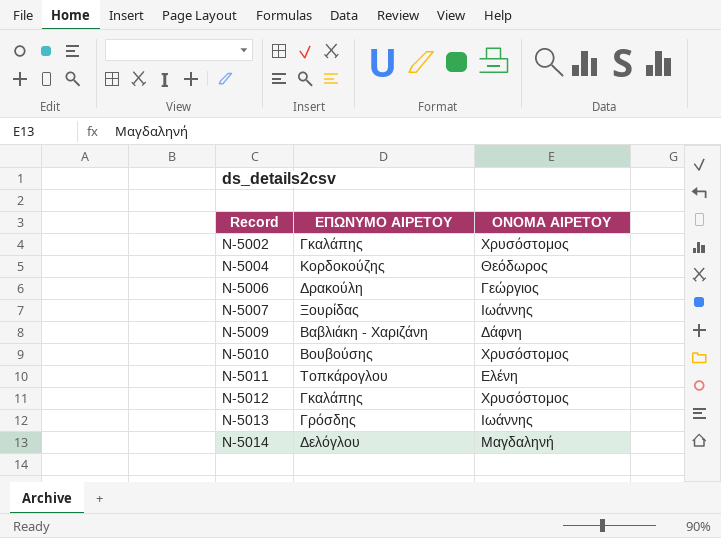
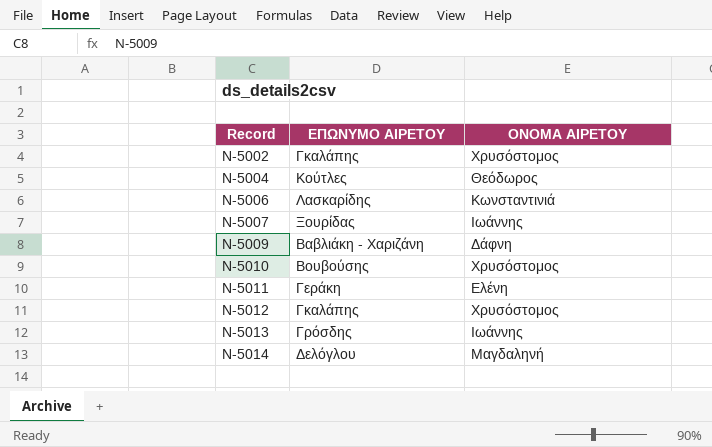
N-5004 | ΕΠΩΝΥΜΟ ΑΙΡΕΤΟΥ: Κορδοκούζης -> Κούτλες
N-5006 | ΕΠΩΝΥΜΟ ΑΙΡΕΤΟΥ: Δρακούλη -> Λασκαρίδης
N-5006 | ΟΝΟΜΑ ΑΙΡΕΤΟΥ: Γεώργιος -> Κωνσταντινιά
N-5011 | ΕΠΩΝΥΜΟ ΑΙΡΕΤΟΥ: Τοπκάρογλου -> Γεράκη

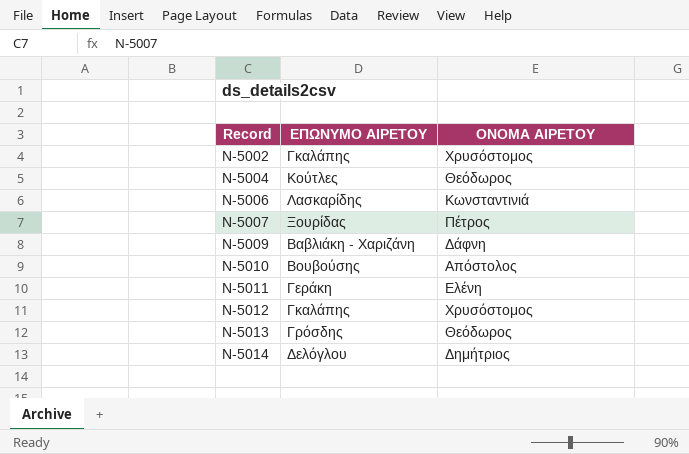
N-5007 | ΟΝΟΜΑ ΑΙΡΕΤΟΥ: Ιωάννης -> Πέτρος
N-5010 | ΟΝΟΜΑ ΑΙΡΕΤΟΥ: Χρυσόστομος -> Απόστολος
N-5013 | ΟΝΟΜΑ ΑΙΡΕΤΟΥ: Ιωάννης -> Θεόδωρος
N-5014 | ΟΝΟΜΑ ΑΙΡΕΤΟΥ: Μαγδαληνή -> Δημήτριος

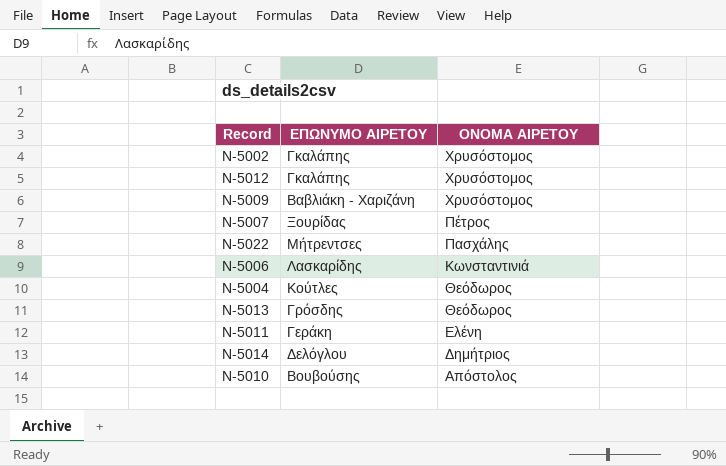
row order: Record ascending -> ΟΝΟΜΑ ΑΙΡΕΤΟΥ descending
N-5009 | ΟΝΟΜΑ ΑΙΡΕΤΟΥ: Δάφνη -> Χρυσόστομος
row N-5022: none -> Μήτρεντσες | Πασχάλης

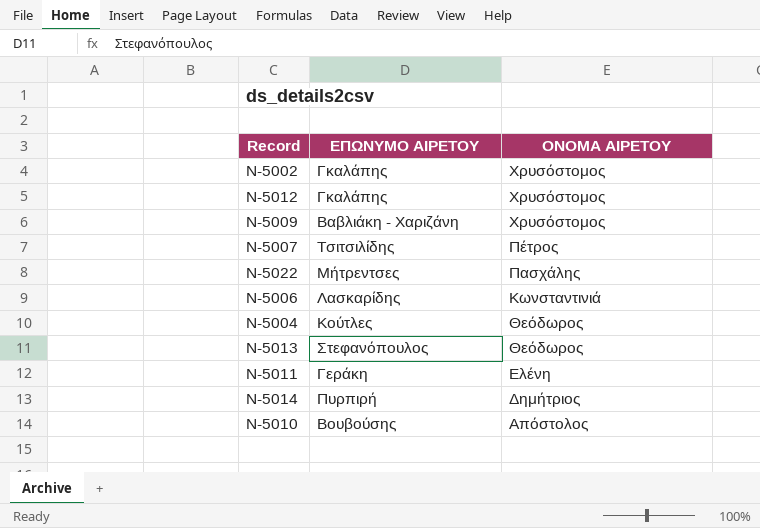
N-5007 | ΕΠΩΝΥΜΟ ΑΙΡΕΤΟΥ: Ξουρίδας -> Τσιτσιλίδης
N-5013 | ΕΠΩΝΥΜΟ ΑΙΡΕΤΟΥ: Γρόσδης -> Στεφανόπουλος
N-5014 | ΕΠΩΝΥΜΟ ΑΙΡΕΤΟΥ: Δελόγλου -> Πυρπιρή

